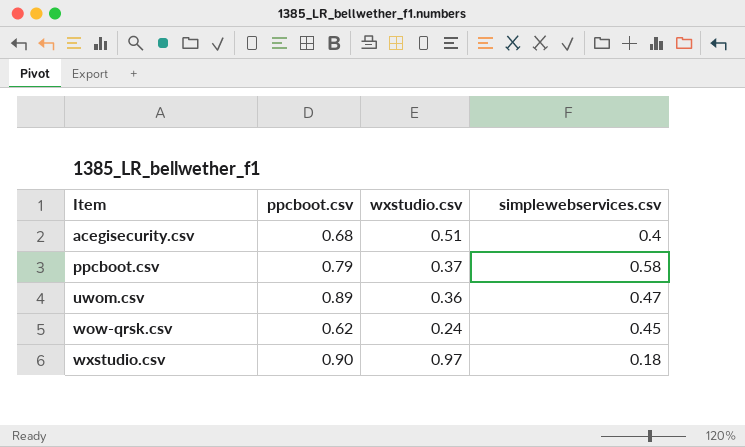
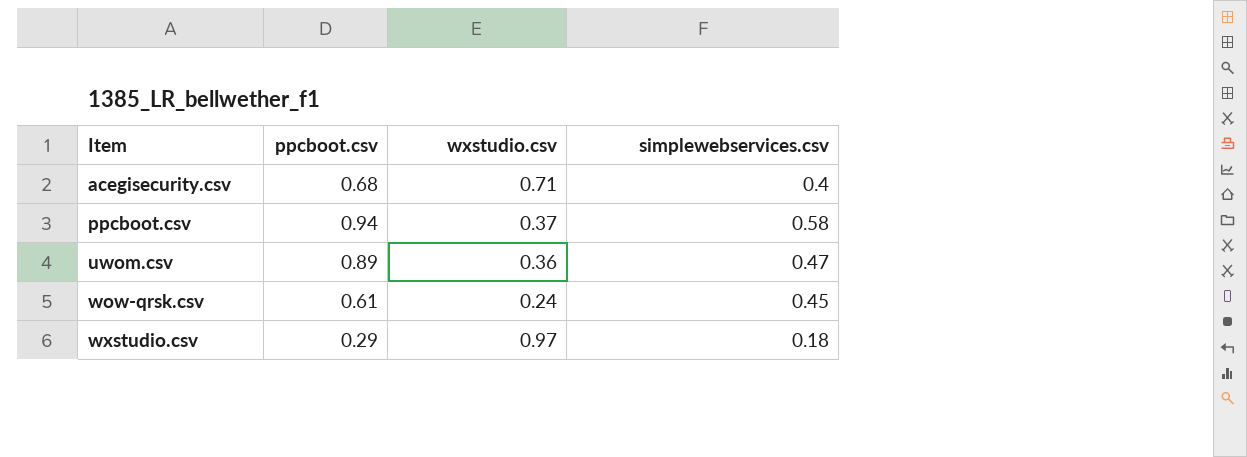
acegisecurity.csv | wxstudio.csv: 0.51 -> 0.71
ppcboot.csv | ppcboot.csv: 0.79 -> 0.94
wow-qrsk.csv | ppcboot.csv: 0.62 -> 0.61
wxstudio.csv | ppcboot.csv: 0.90 -> 0.29

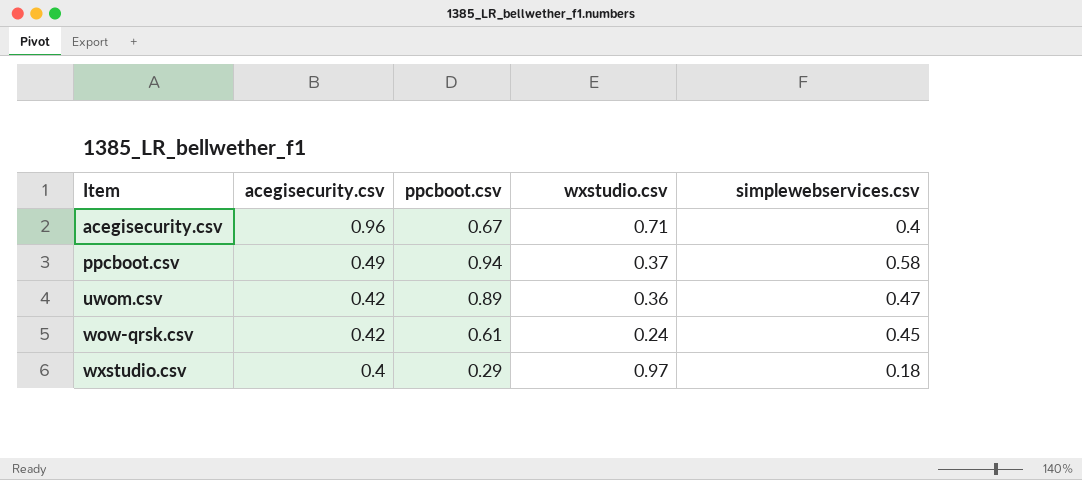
column acegisecurity.csv | position: none -> 2
acegisecurity.csv | ppcboot.csv: 0.68 -> 0.67

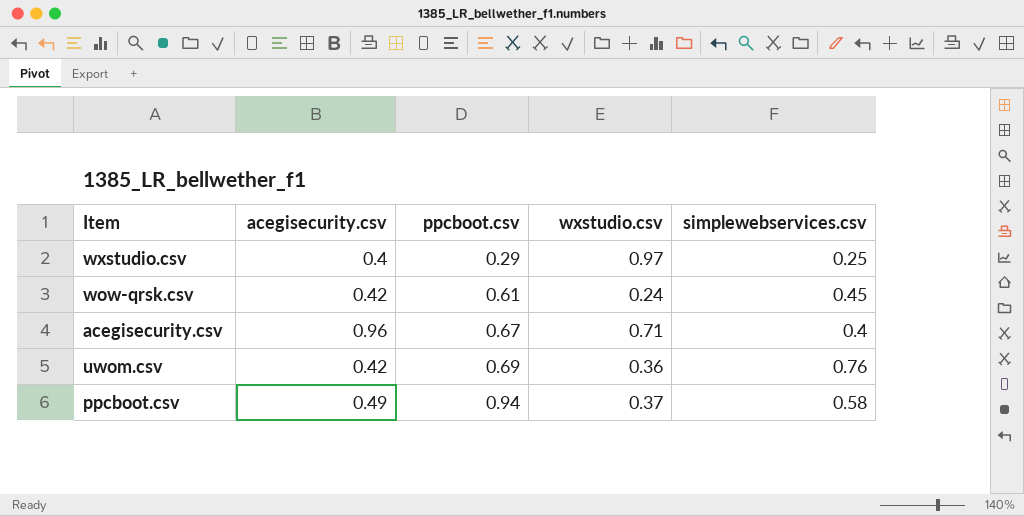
row order: Item ascending -> ppcboot.csv ascending
wxstudio.csv | simplewebservices.csv: 0.18 -> 0.25
uwom.csv | ppcboot.csv: 0.89 -> 0.69
uwom.csv | simplewebservices.csv: 0.47 -> 0.76

